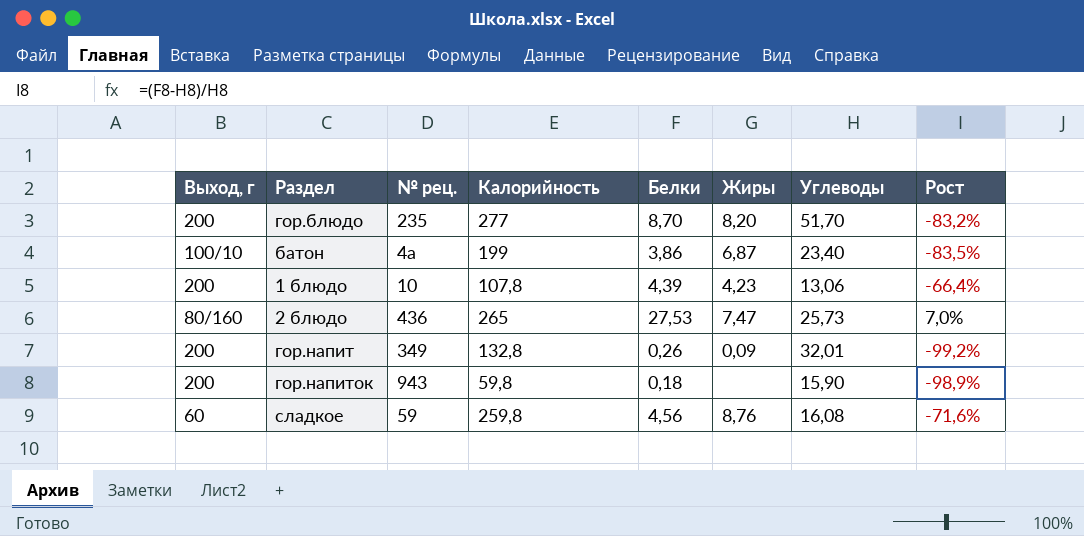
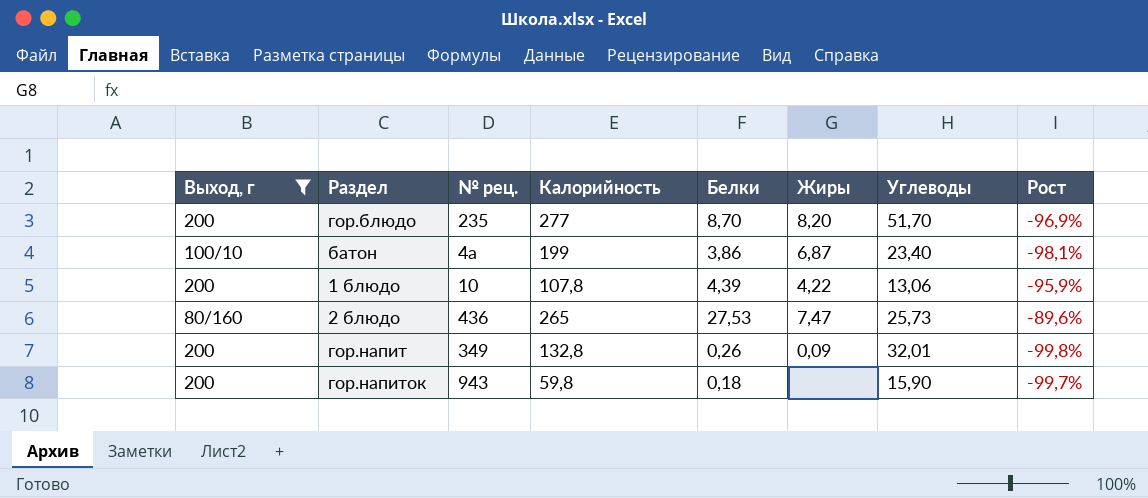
filter: none -> Выход, г != 60
column Рост | formula: ([Белки] - [Углеводы]) / [Углеводы] -> ([Белки] - [Калорийность]) / [Калорийность]
1 блюдо | Жиры: 4,23 -> 4,22

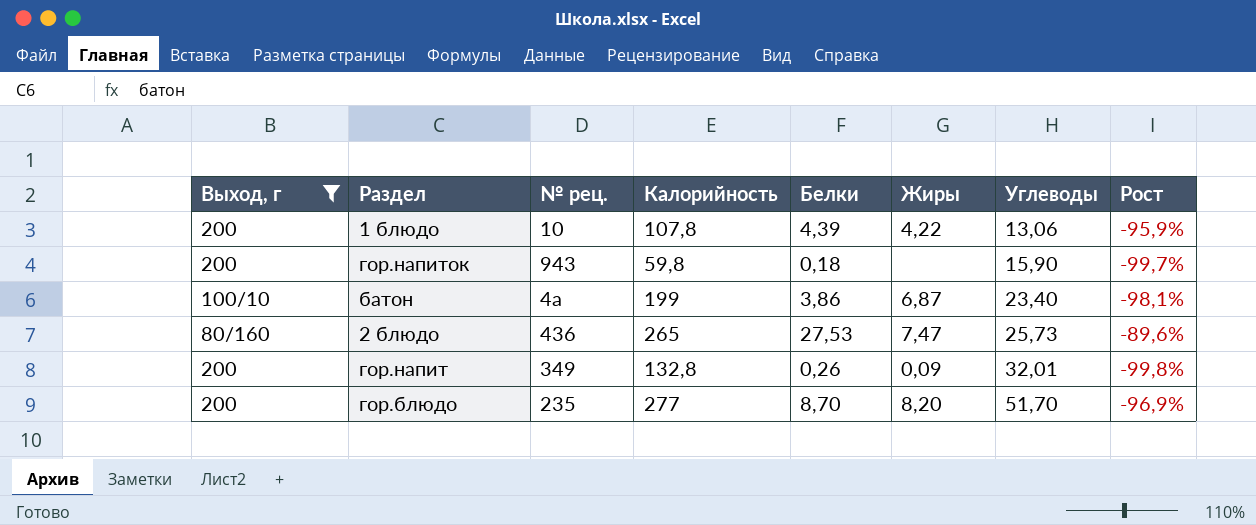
row order: none -> Углеводы ascending

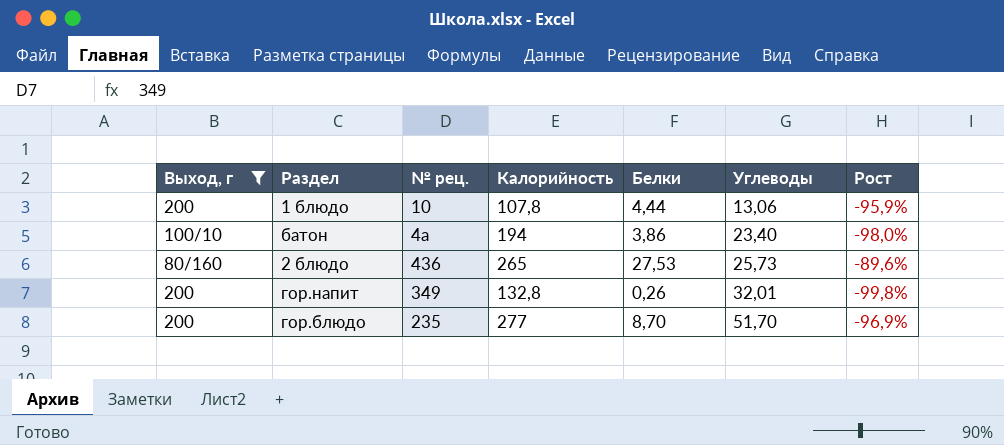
column Жиры | position: 6 -> none
row гор.напиток: 200 | 943 | 59,8 | 0,18 | none | 15,90 | -99,7% -> none
1 блюдо | Белки: 4,39 -> 4,44
батон | Калорийность: 199 -> 194
батон | Рост: -98,1% -> -98,0%

